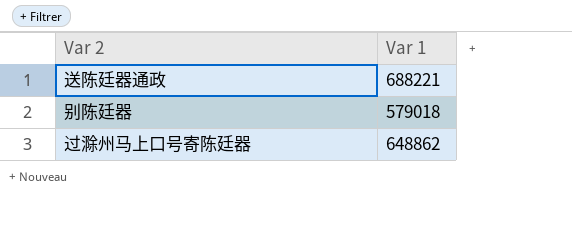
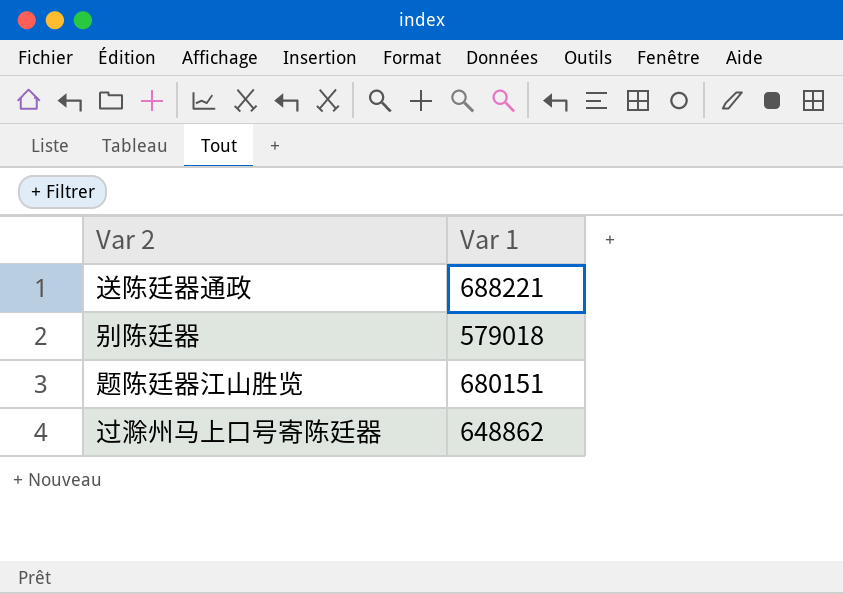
row 题陈廷器江山胜览: none -> 680151

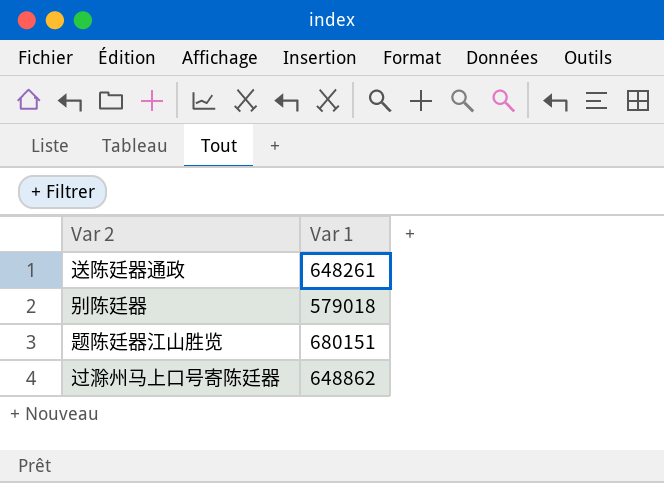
送陈廷器通政 | Var 1: 688221 -> 648261

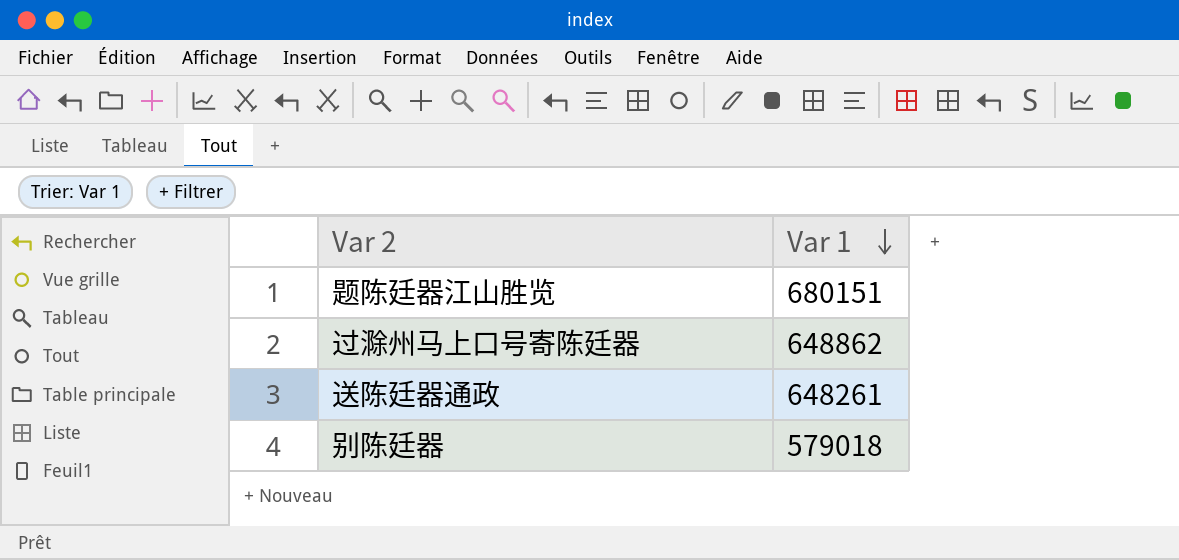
row order: none -> Var 1 descending

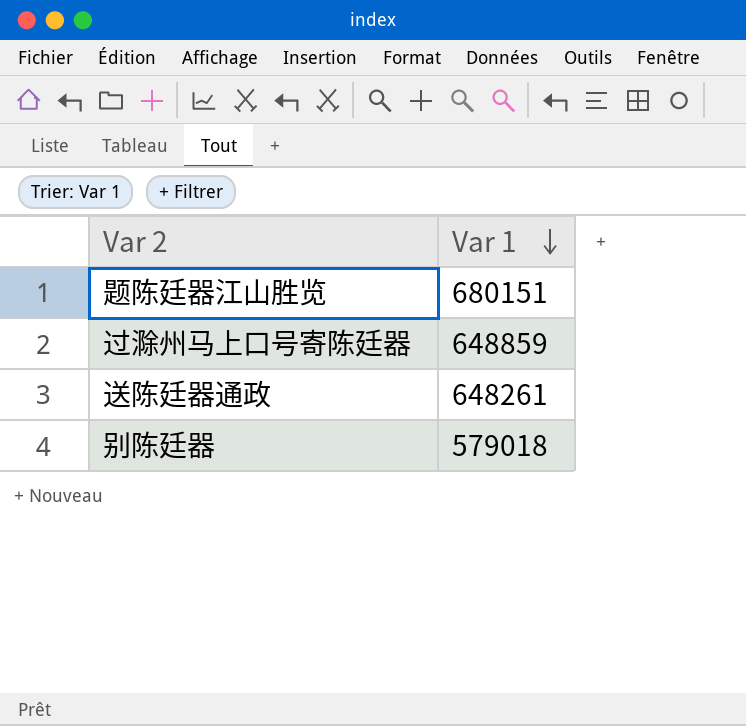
过滁州马上口号寄陈廷器 | Var 1: 648862 -> 648859

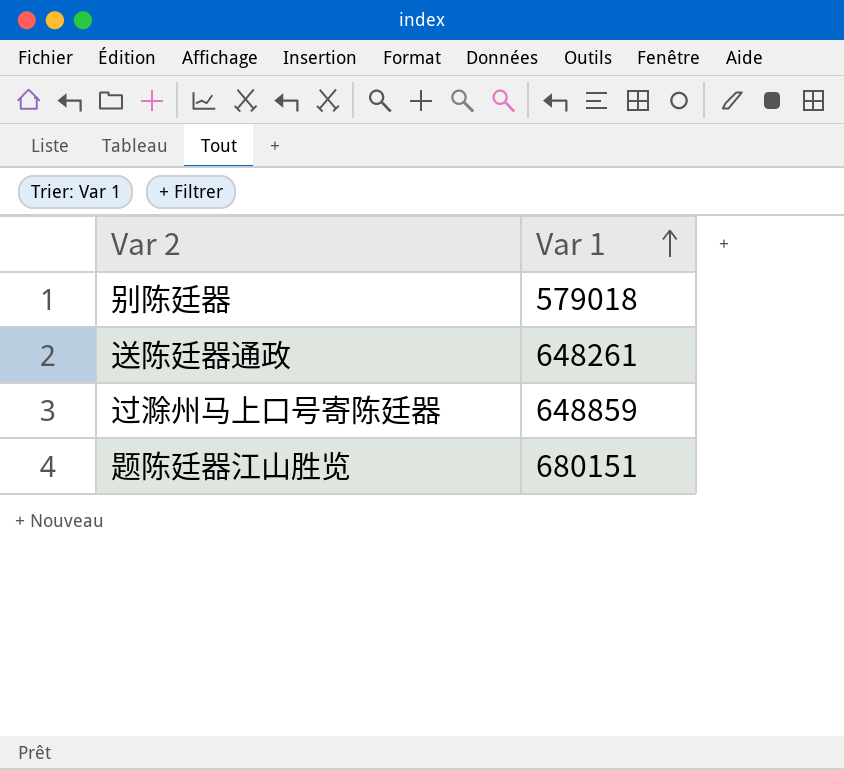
row order: Var 1 descending -> Var 1 ascending

